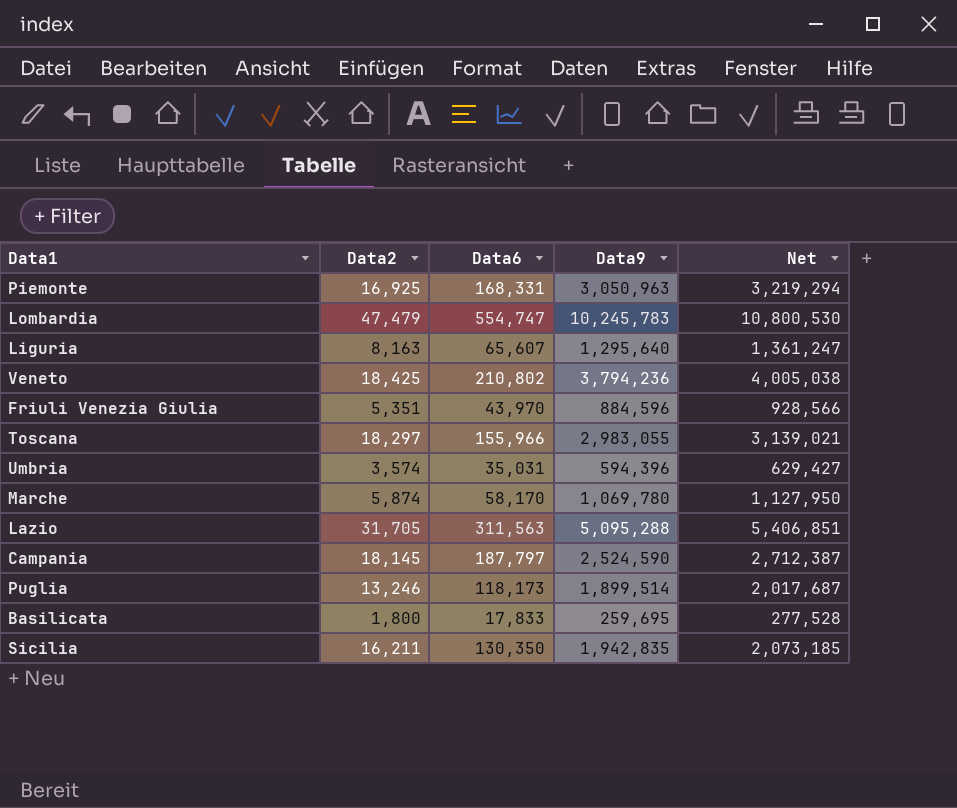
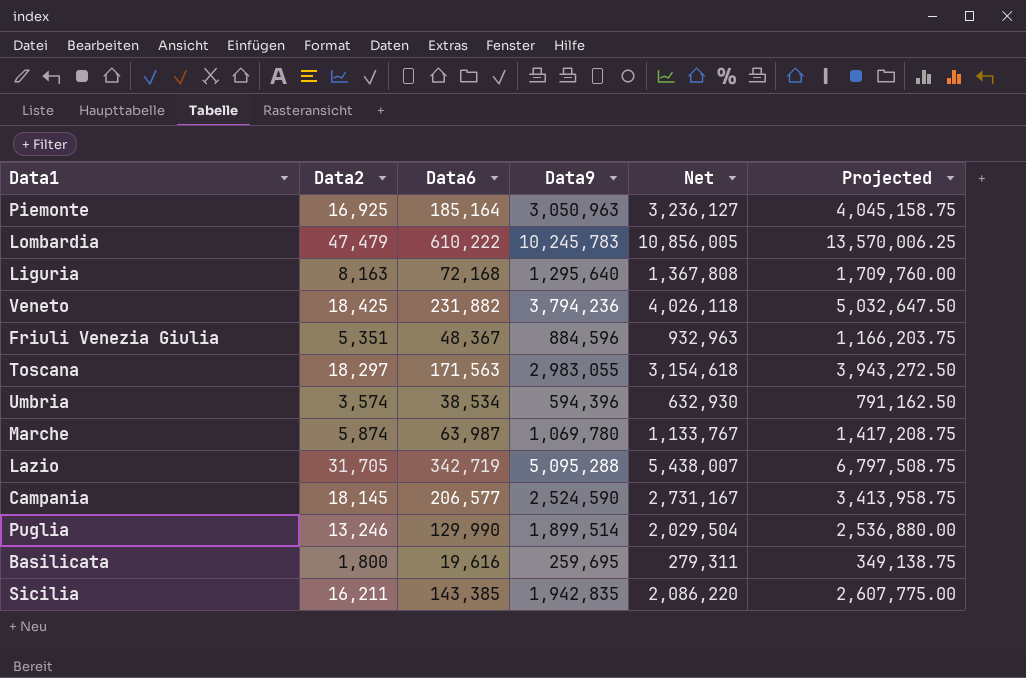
column Projected | formula: none -> [Net] * 1.25
Piemonte | Data6: 168,331 -> 185,164
Piemonte | Net: 3,219,294 -> 3,236,127
Lombardia | Data6: 554,747 -> 610,222
Lombardia | Net: 10,800,530 -> 10,856,005
Liguria | Data6: 65,607 -> 72,168
Liguria | Net: 1,361,247 -> 1,367,808
Veneto | Data6: 210,802 -> 231,882
Veneto | Net: 4,005,038 -> 4,026,118
Friuli Venezia Giulia | Data6: 43,970 -> 48,367
Friuli Venezia Giulia | Net: 928,566 -> 932,963
Toscana | Data6: 155,966 -> 171,563
Toscana | Net: 3,139,021 -> 3,154,618
Umbria | Data6: 35,031 -> 38,534
Umbria | Net: 629,427 -> 632,930
Marche | Data6: 58,170 -> 63,987
Marche | Net: 1,127,950 -> 1,133,767
Lazio | Data6: 311,563 -> 342,719
Lazio | Net: 5,406,851 -> 5,438,007
Campania | Data6: 187,797 -> 206,577
Campania | Net: 2,712,387 -> 2,731,167
Puglia | Data6: 118,173 -> 129,990
Puglia | Net: 2,017,687 -> 2,029,504
Basilicata | Data6: 17,833 -> 19,616
Basilicata | Net: 277,528 -> 279,311
Sicilia | Data6: 130,350 -> 143,385
Sicilia | Net: 2,073,185 -> 2,086,220

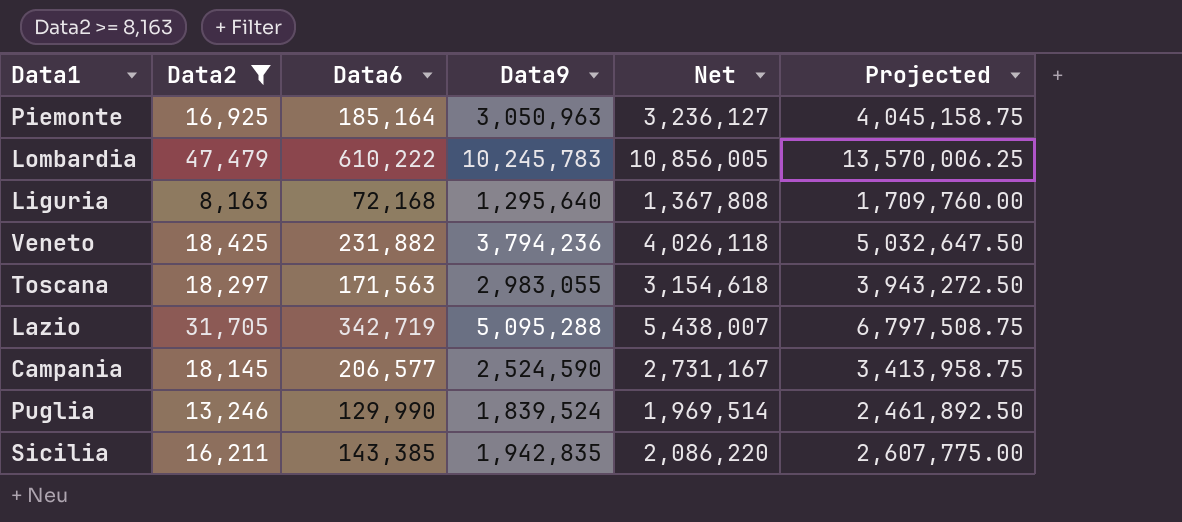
filter: none -> Data2 >= 8,163
Puglia | Data9: 1,899,514 -> 1,839,524
Puglia | Net: 2,029,504 -> 1,969,514
Puglia | Projected: 2,536,880.00 -> 2,461,892.50

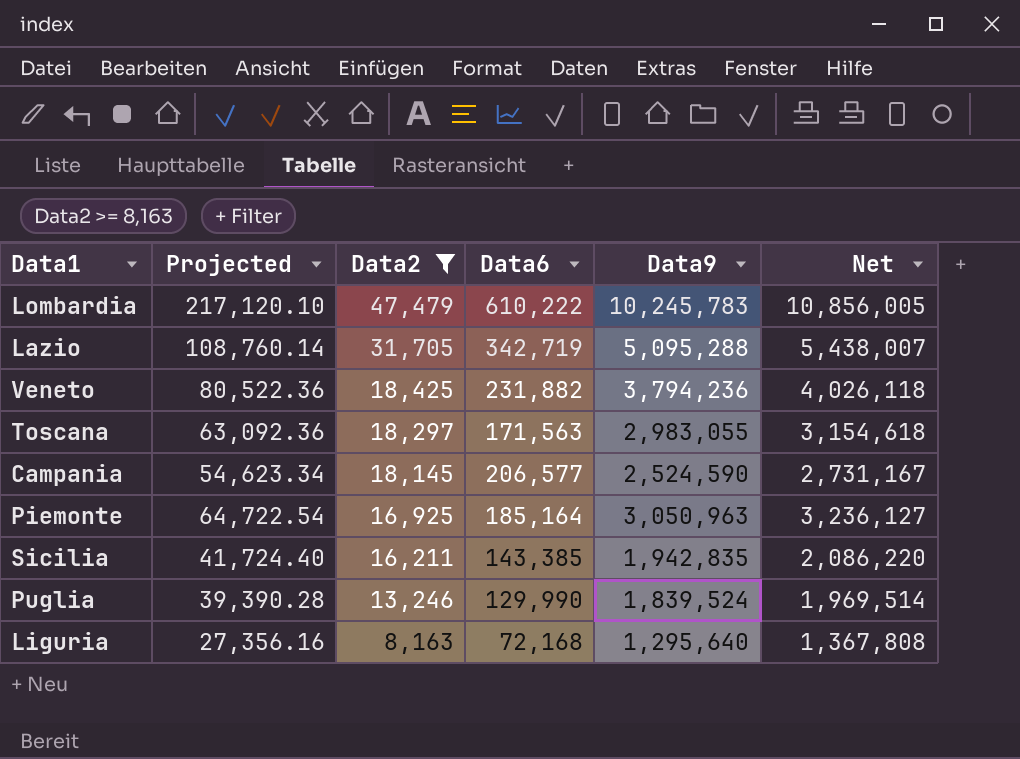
row order: none -> Data2 descending
column Projected | formula: [Net] * 1.25 -> [Net] * 0.02
column Projected | position: 6 -> 2

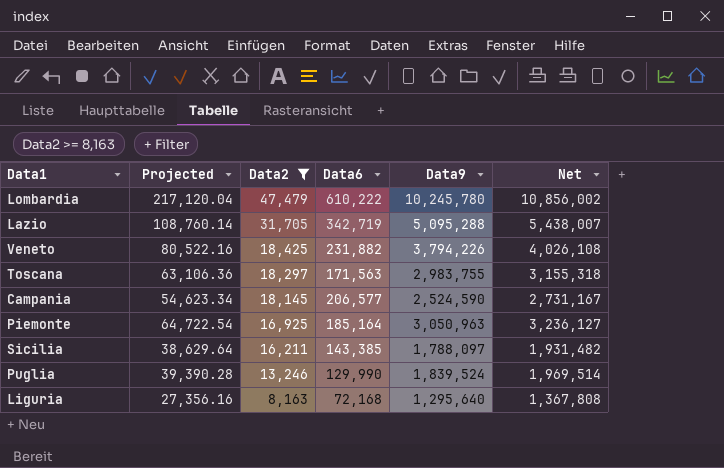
Lombardia | Projected: 217,120.10 -> 217,120.04
Lombardia | Data9: 10,245,783 -> 10,245,780
Lombardia | Net: 10,856,005 -> 10,856,002
Veneto | Projected: 80,522.36 -> 80,522.16
Veneto | Data9: 3,794,236 -> 3,794,226
Veneto | Net: 4,026,118 -> 4,026,108
Toscana | Projected: 63,092.36 -> 63,106.36
Toscana | Data9: 2,983,055 -> 2,983,755
Toscana | Net: 3,154,618 -> 3,155,318
Sicilia | Projected: 41,724.40 -> 38,629.64
Sicilia | Data9: 1,942,835 -> 1,788,097
Sicilia | Net: 2,086,220 -> 1,931,482

